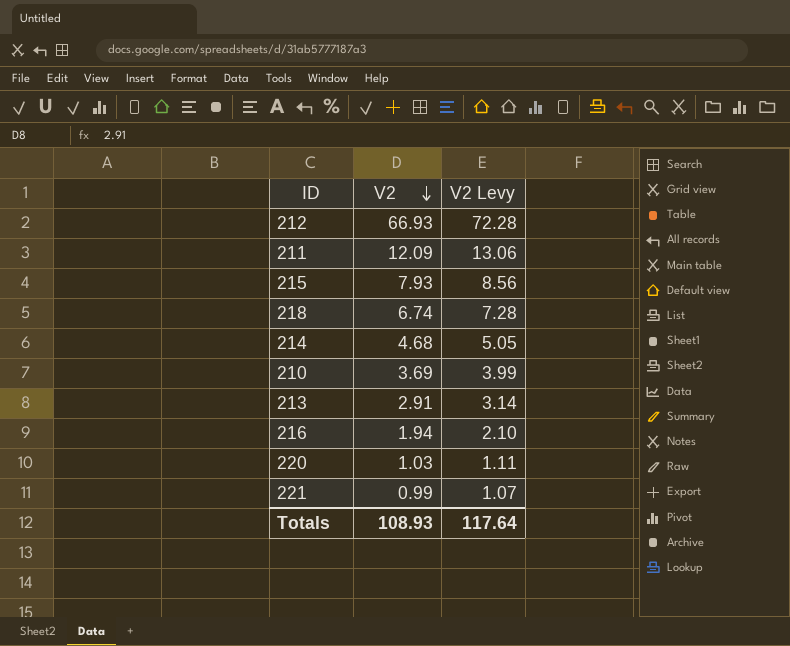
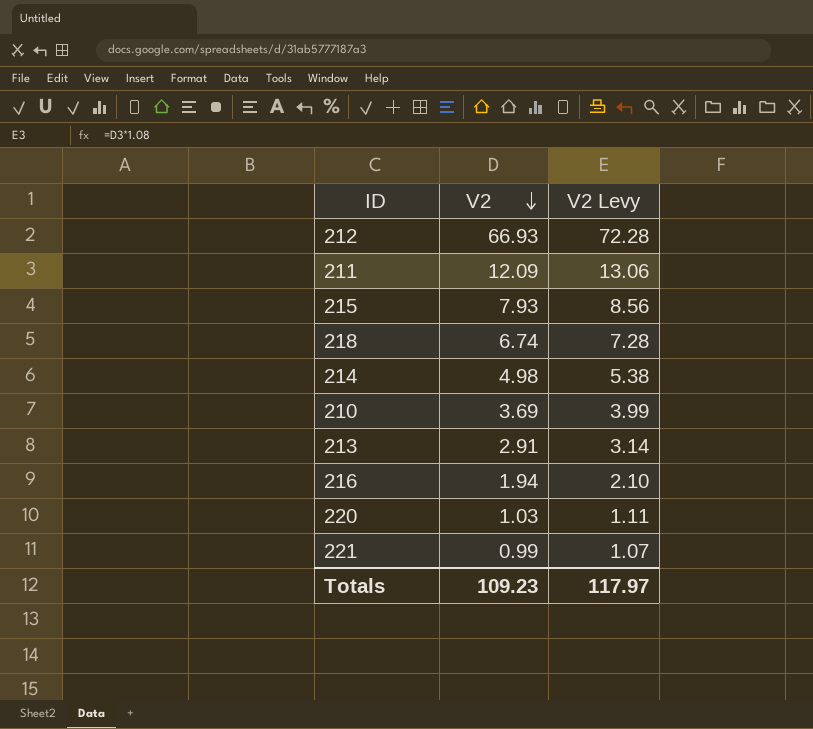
214 | V2: 4.68 -> 4.98
214 | V2 Levy: 5.05 -> 5.38
Totals | V2: 108.93 -> 109.23
Totals | V2 Levy: 117.64 -> 117.97

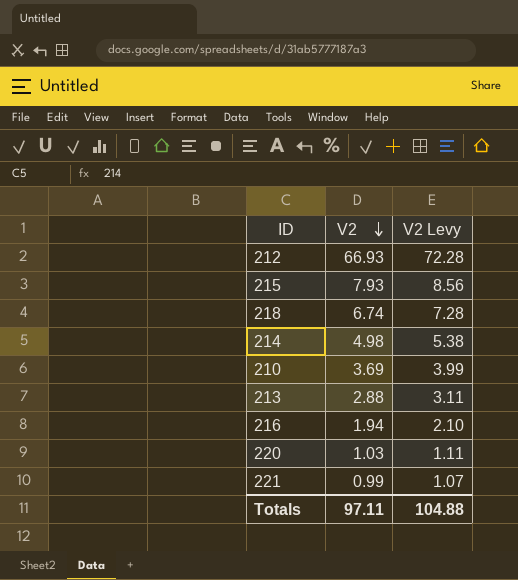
row 211: 12.09 | 13.06 -> none
213 | V2: 2.91 -> 2.88
213 | V2 Levy: 3.14 -> 3.11
Totals | V2: 109.23 -> 97.11
Totals | V2 Levy: 117.97 -> 104.88

